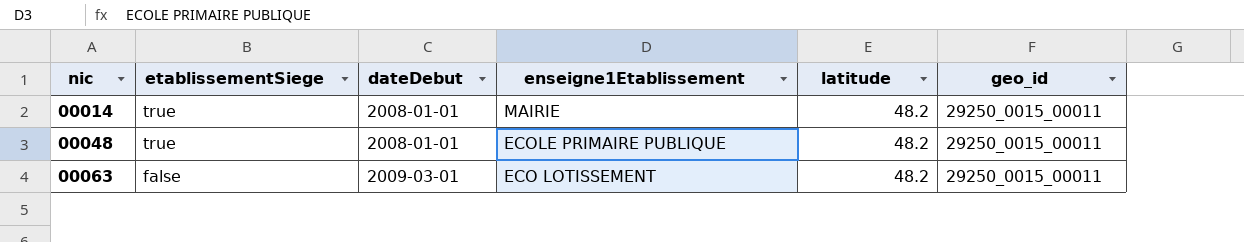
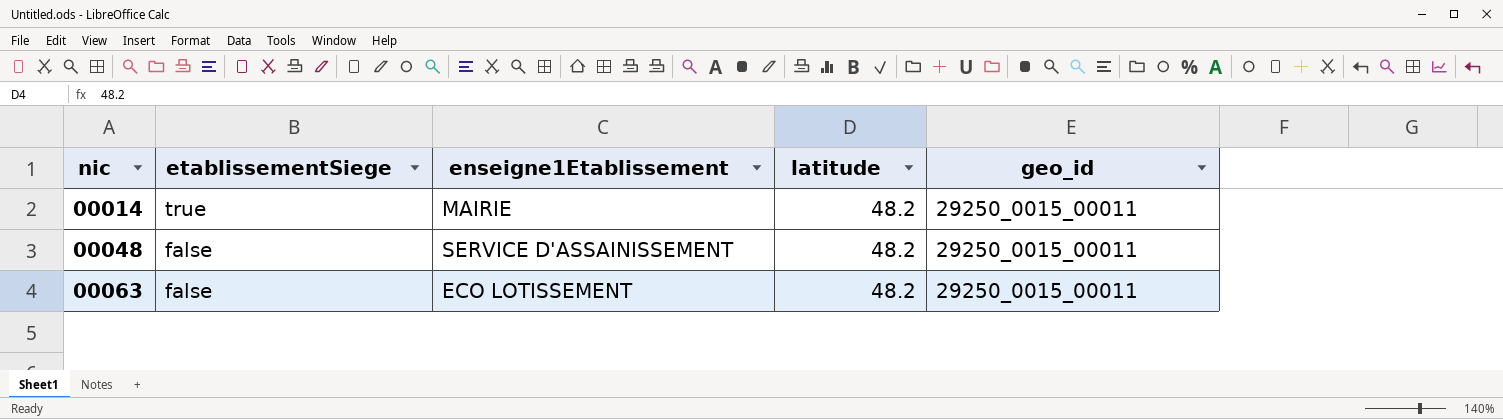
column dateDebut | position: 3 -> none
00048 | etablissementSiege: true -> false
00048 | enseigne1Etablissement: ECOLE PRIMAIRE PUBLIQUE -> SERVICE D'ASSAINISSEMENT

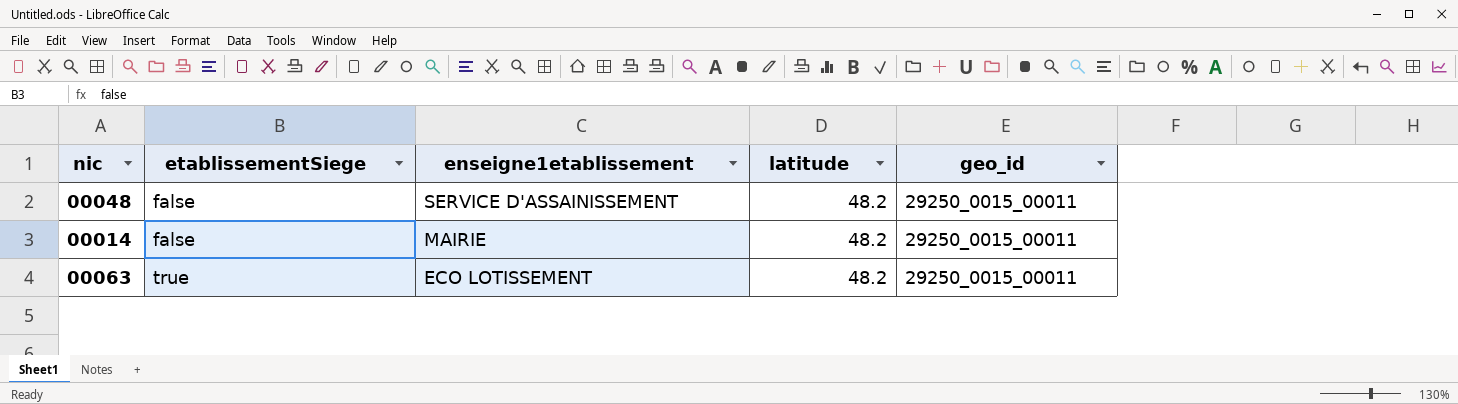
row order: nic ascending -> etablissementSiege ascending
column name: enseigne1Etablissement -> enseigne1etablissement
00014 | etablissementSiege: true -> false
00063 | etablissementSiege: false -> true

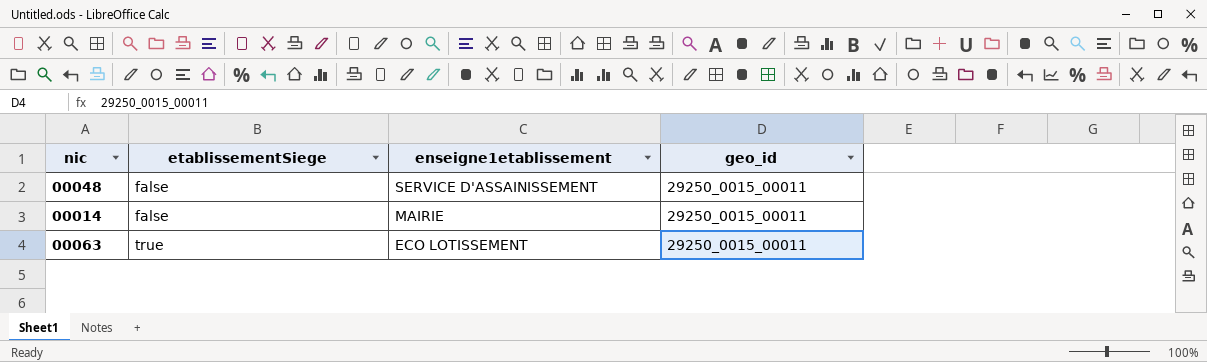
column latitude | position: 4 -> none

